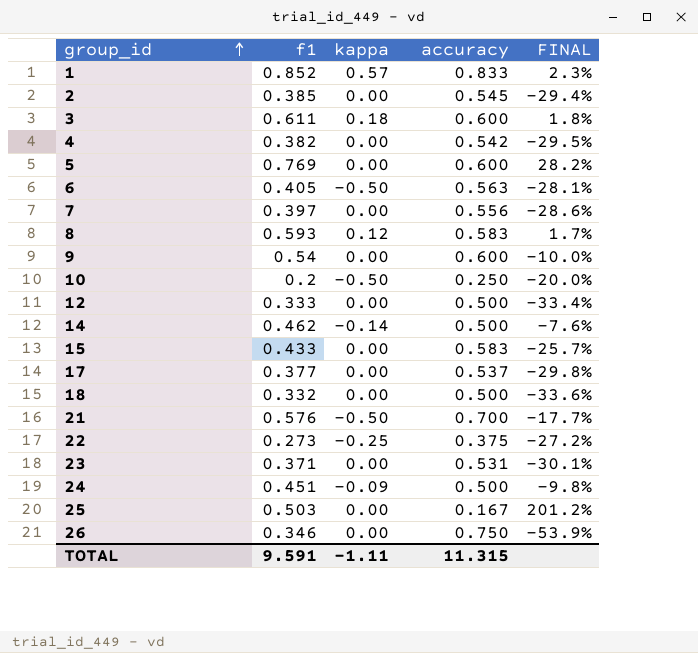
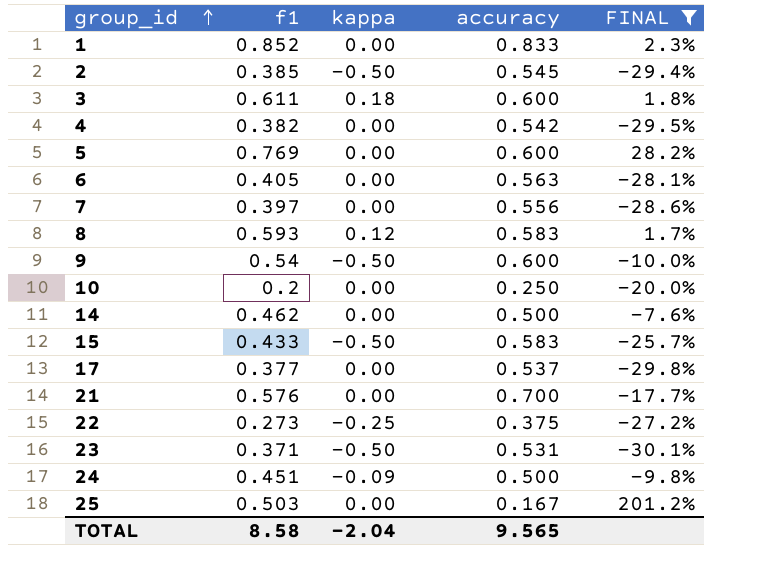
filter: none -> FINAL >= -30.1%
1 | kappa: 0.57 -> 0.00
2 | kappa: 0.00 -> -0.50
6 | kappa: -0.50 -> 0.00
9 | kappa: 0.00 -> -0.50
10 | kappa: -0.50 -> 0.00
14 | kappa: -0.14 -> 0.00
15 | kappa: 0.00 -> -0.50
21 | kappa: -0.50 -> 0.00
23 | kappa: 0.00 -> -0.50
TOTAL | f1: 9.591 -> 8.58
TOTAL | kappa: -1.11 -> -2.04
TOTAL | accuracy: 11.315 -> 9.565

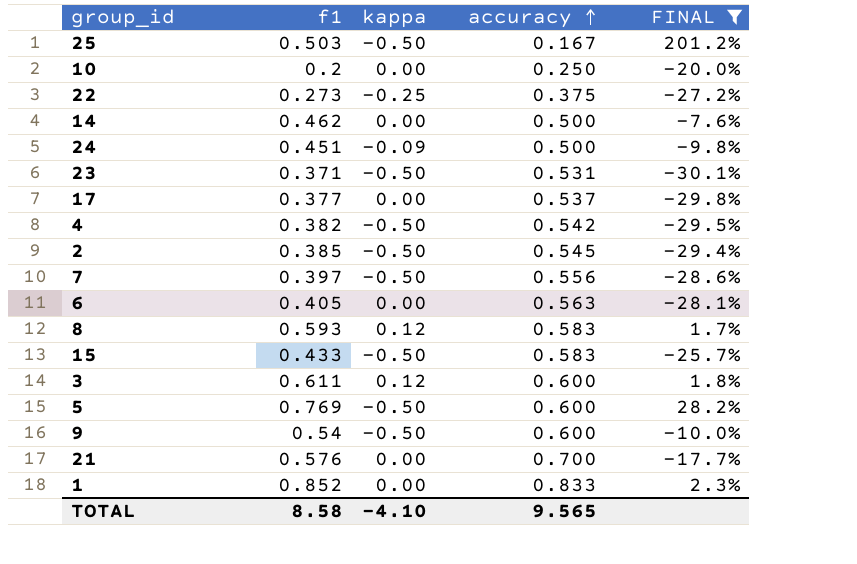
row order: group_id ascending -> accuracy ascending
25 | kappa: 0.00 -> -0.50
4 | kappa: 0.00 -> -0.50
7 | kappa: 0.00 -> -0.50
3 | kappa: 0.18 -> 0.12
5 | kappa: 0.00 -> -0.50
TOTAL | kappa: -2.04 -> -4.10

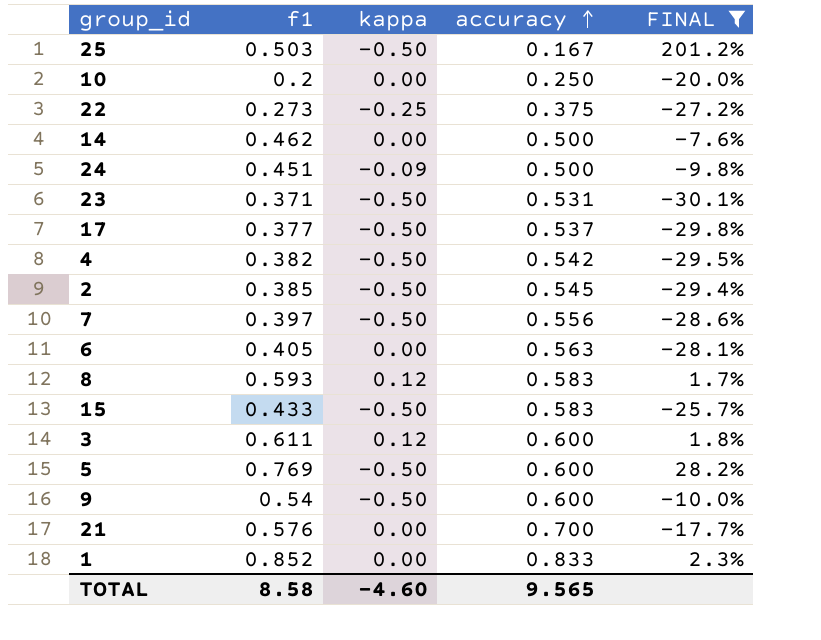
17 | kappa: 0.00 -> -0.50
TOTAL | kappa: -4.10 -> -4.60

